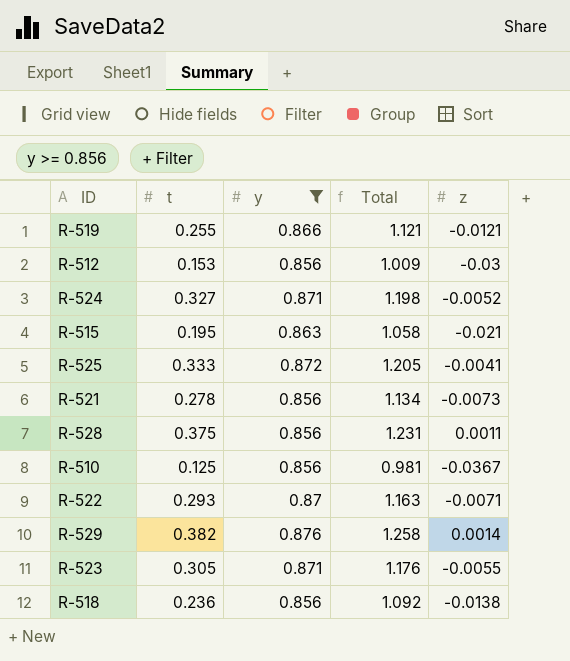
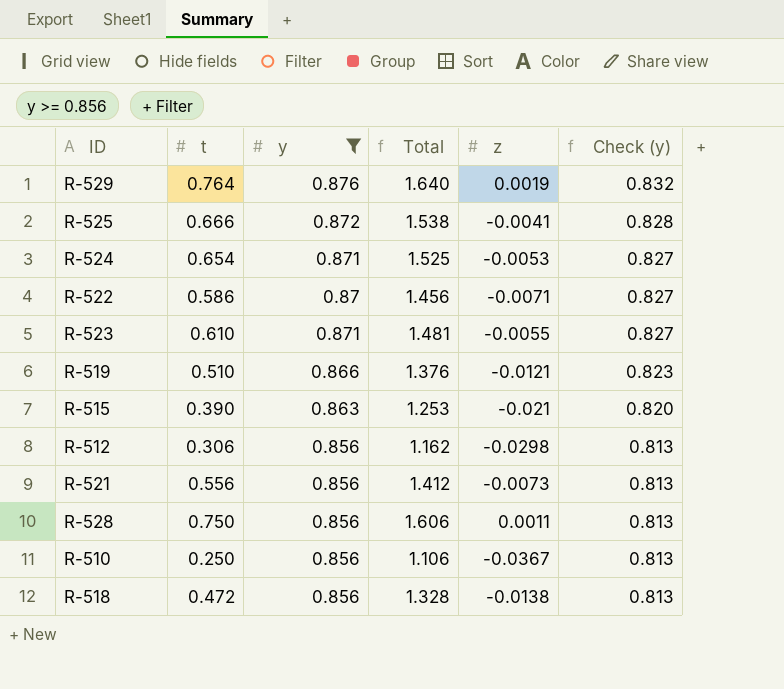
row order: none -> Check (y) descending
column Check (y) | formula: none -> [y] * 0.95
R-529 | t: 0.382 -> 0.764
R-529 | Total: 1.258 -> 1.640
R-529 | z: 0.0014 -> 0.0019
R-525 | t: 0.333 -> 0.666
R-525 | Total: 1.205 -> 1.538
R-524 | t: 0.327 -> 0.654
R-524 | Total: 1.198 -> 1.525
R-524 | z: -0.0052 -> -0.0053
R-522 | t: 0.293 -> 0.586
R-522 | Total: 1.163 -> 1.456
R-523 | t: 0.305 -> 0.610
R-523 | Total: 1.176 -> 1.481
R-519 | t: 0.255 -> 0.510
R-519 | Total: 1.121 -> 1.376
R-515 | t: 0.195 -> 0.390
R-515 | Total: 1.058 -> 1.253
R-512 | t: 0.153 -> 0.306
R-512 | Total: 1.009 -> 1.162
R-512 | z: -0.03 -> -0.0298
R-521 | t: 0.278 -> 0.556
R-521 | Total: 1.134 -> 1.412
R-528 | t: 0.375 -> 0.750
R-528 | Total: 1.231 -> 1.606
R-510 | t: 0.125 -> 0.250
R-510 | Total: 0.981 -> 1.106
R-518 | t: 0.236 -> 0.472
R-518 | Total: 1.092 -> 1.328

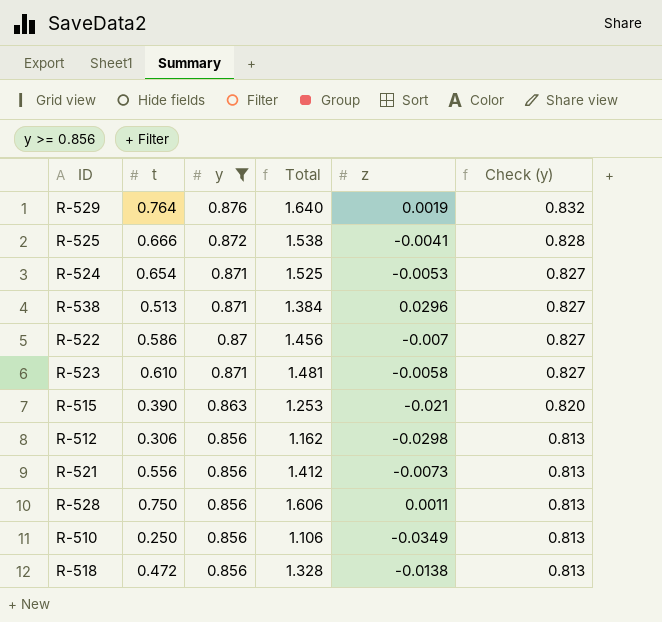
row R-519: 0.510 | 0.866 | 1.376 | -0.0121 | 0.823 -> none
row R-538: none -> 0.513 | 0.871 | 1.384 | 0.0296 | 0.827
R-522 | z: -0.0071 -> -0.007
R-523 | z: -0.0055 -> -0.0058
R-510 | z: -0.0367 -> -0.0349

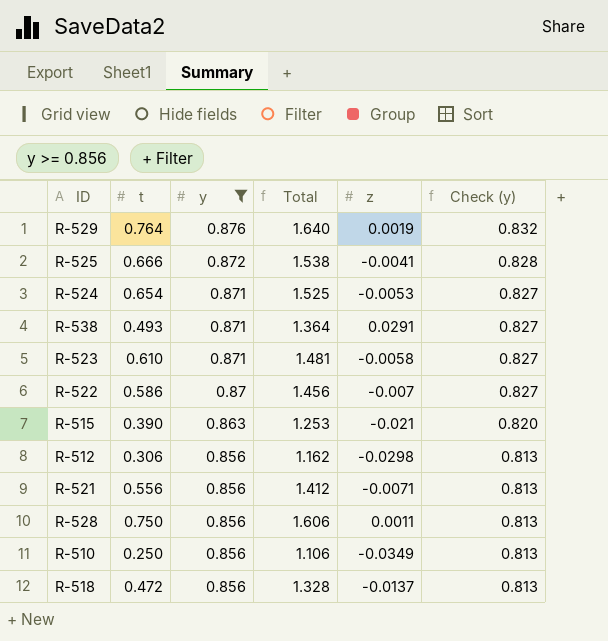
row order: Check (y) descending -> y descending
R-538 | t: 0.513 -> 0.493
R-538 | Total: 1.384 -> 1.364
R-538 | z: 0.0296 -> 0.0291
R-521 | z: -0.0073 -> -0.0071
R-518 | z: -0.0138 -> -0.0137

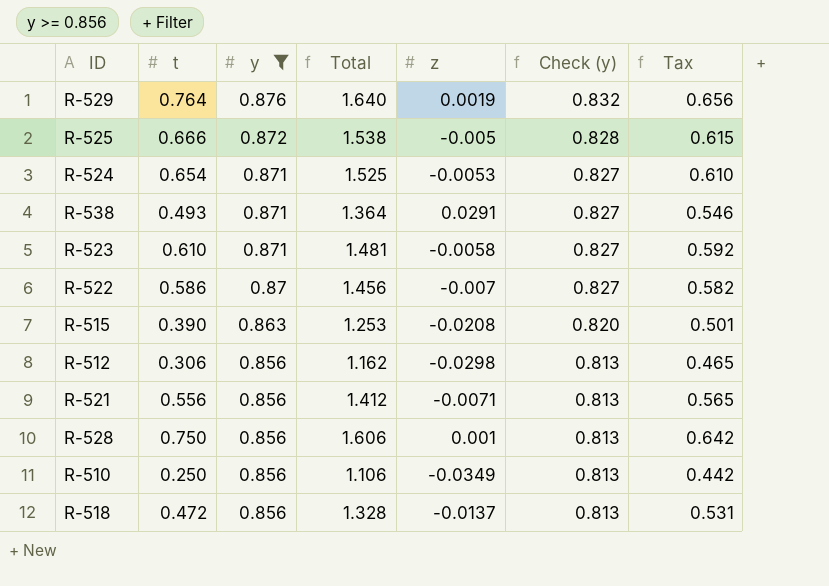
column Tax | formula: none -> [Total] * 0.4
R-525 | z: -0.0041 -> -0.005
R-515 | z: -0.021 -> -0.0208
R-528 | z: 0.0011 -> 0.001

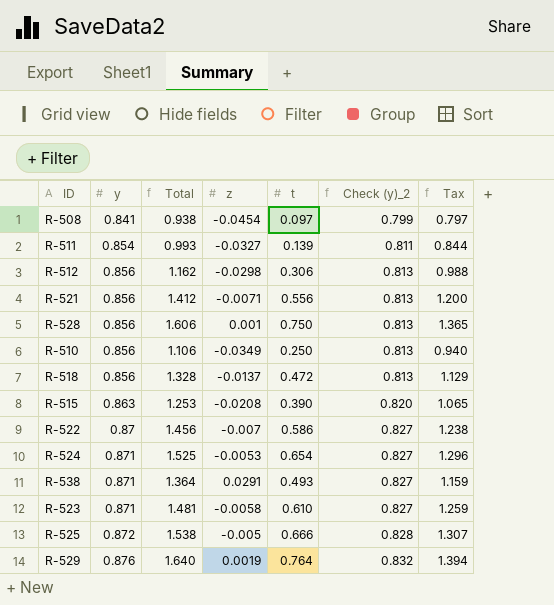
filter: y >= 0.856 -> none
row order: y descending -> y ascending
column t | position: 2 -> 5
column name: Check (y) -> Check (y)_2
column Tax | formula: [Total] * 0.4 -> [Total] * 0.85

